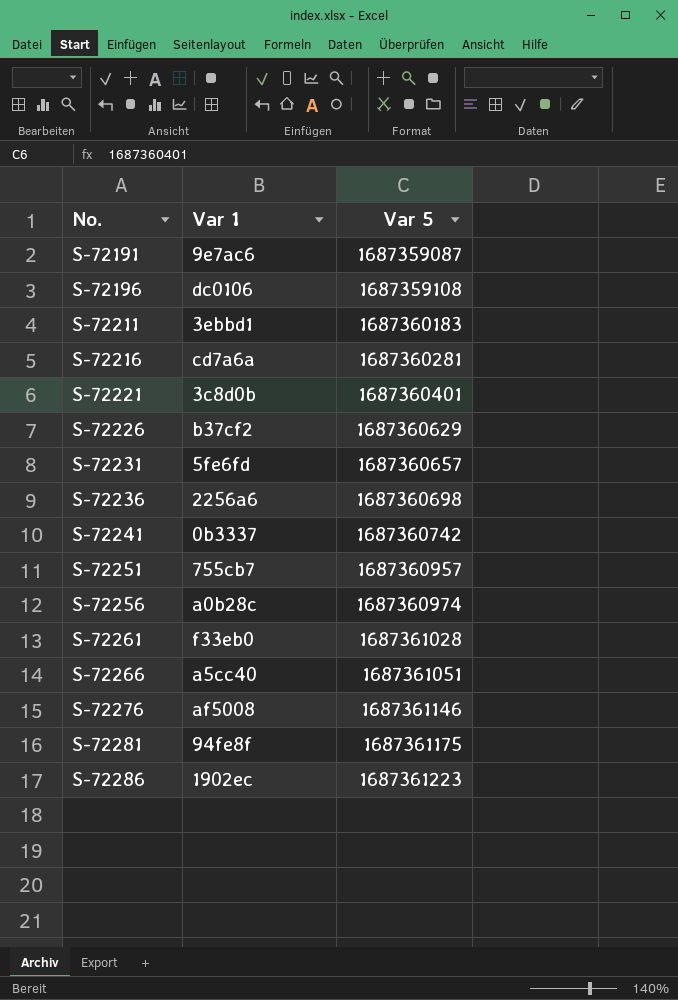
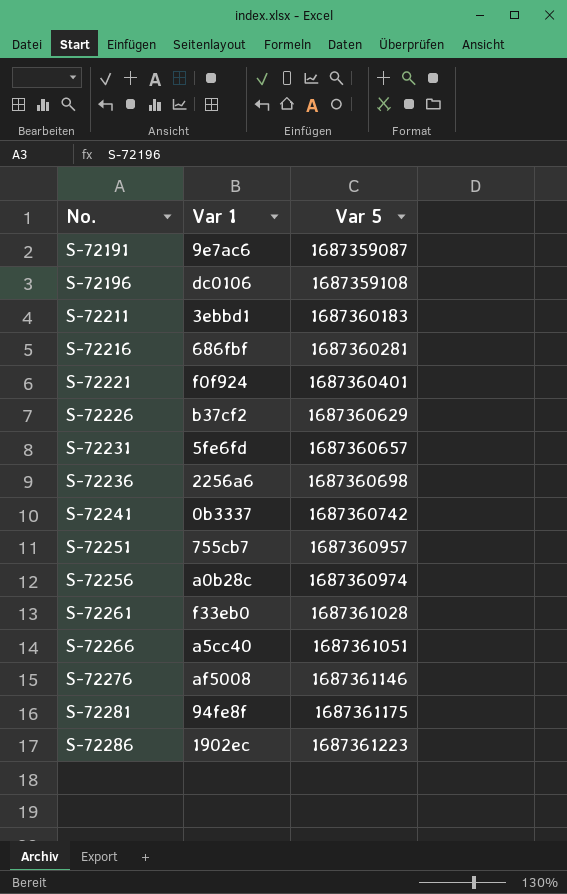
S-72216 | Var 1: cd7a6a -> 686fbf
S-72221 | Var 1: 3c8d0b -> f0f924

